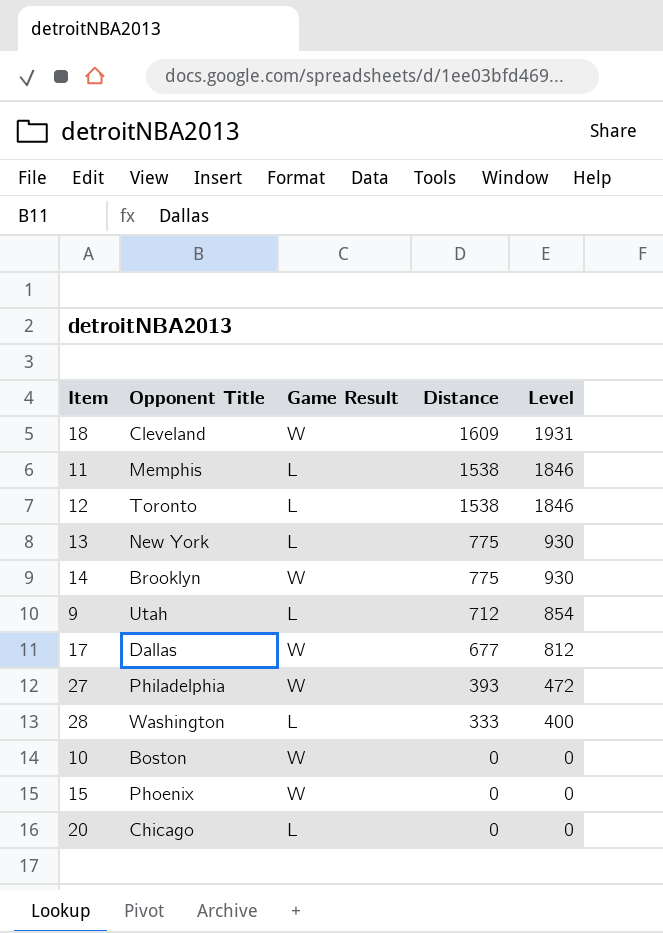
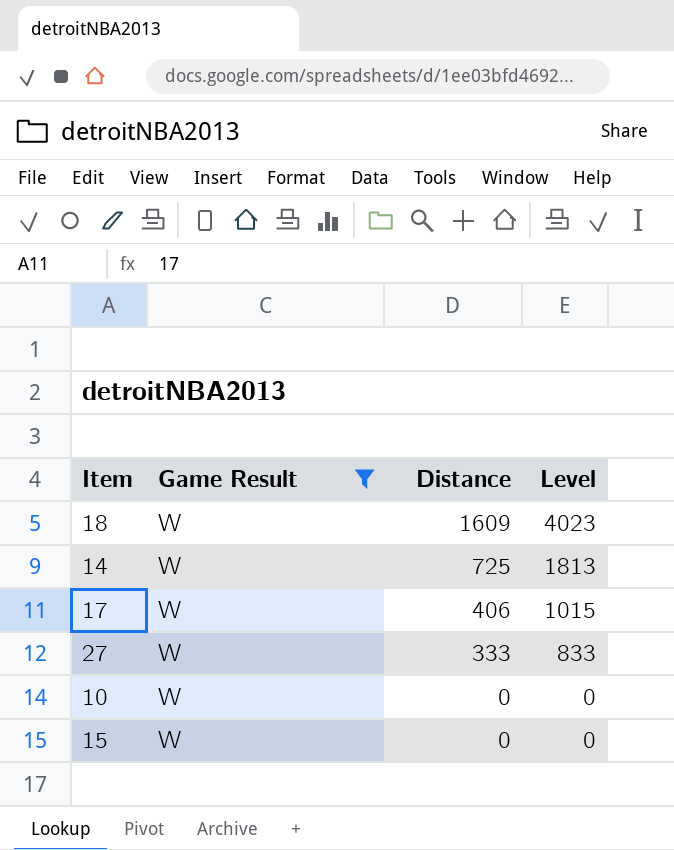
filter: none -> Game Result = W
column Opponent Title | position: 2 -> none
column Level | formula: [Distance] * 1.2 -> [Distance] * 2.5
14 | Distance: 775 -> 725
17 | Distance: 677 -> 406
27 | Distance: 393 -> 333

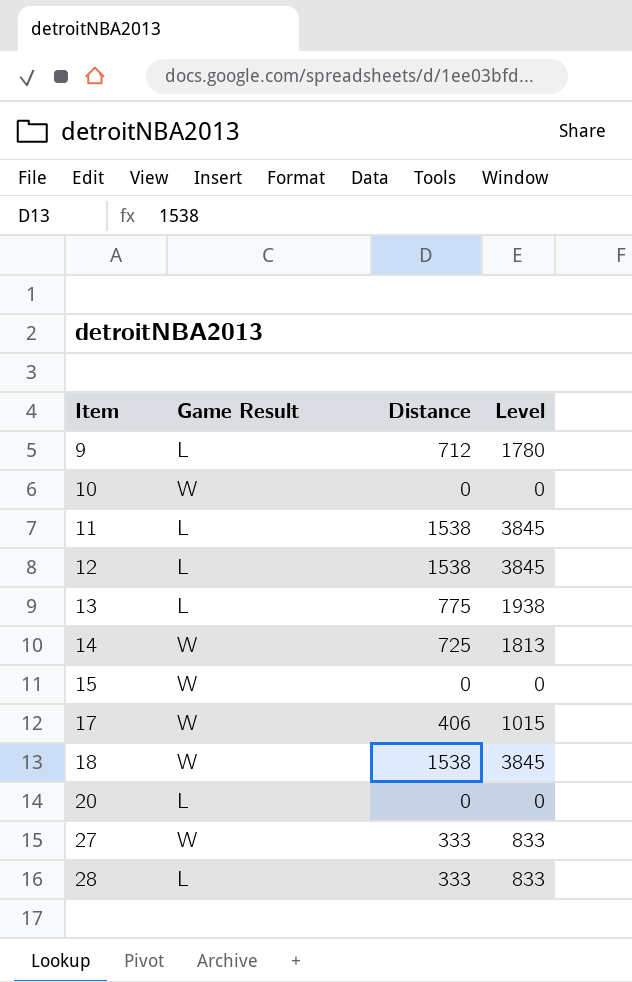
filter: Game Result = W -> none
row order: Distance descending -> Item ascending
18 | Distance: 1609 -> 1538
18 | Level: 4023 -> 3845

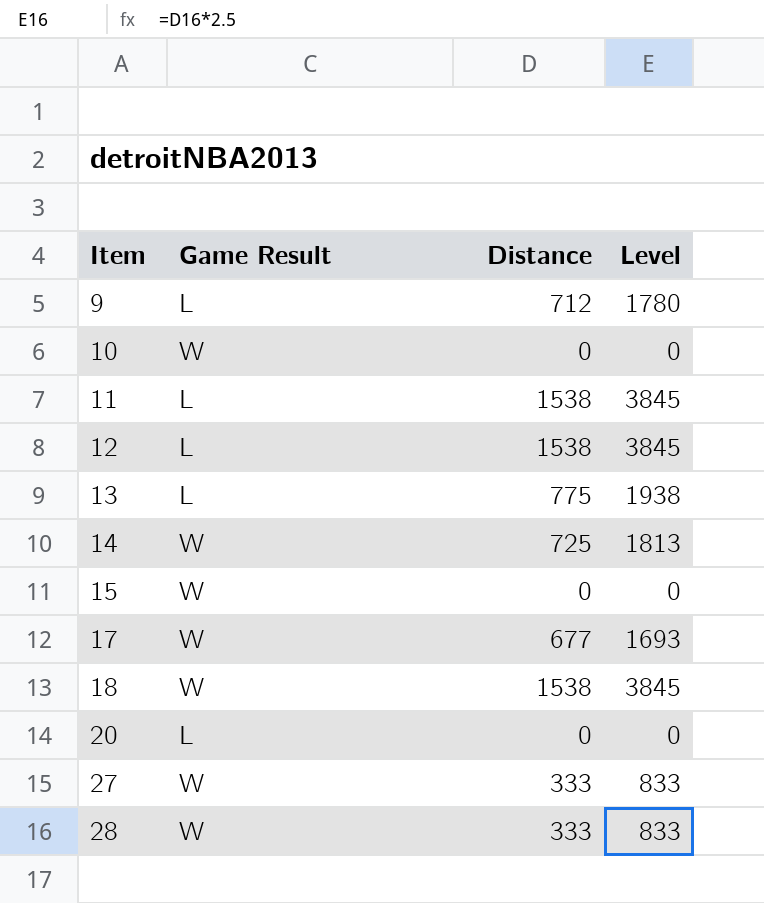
17 | Distance: 406 -> 677
17 | Level: 1015 -> 1693
28 | Game Result: L -> W

